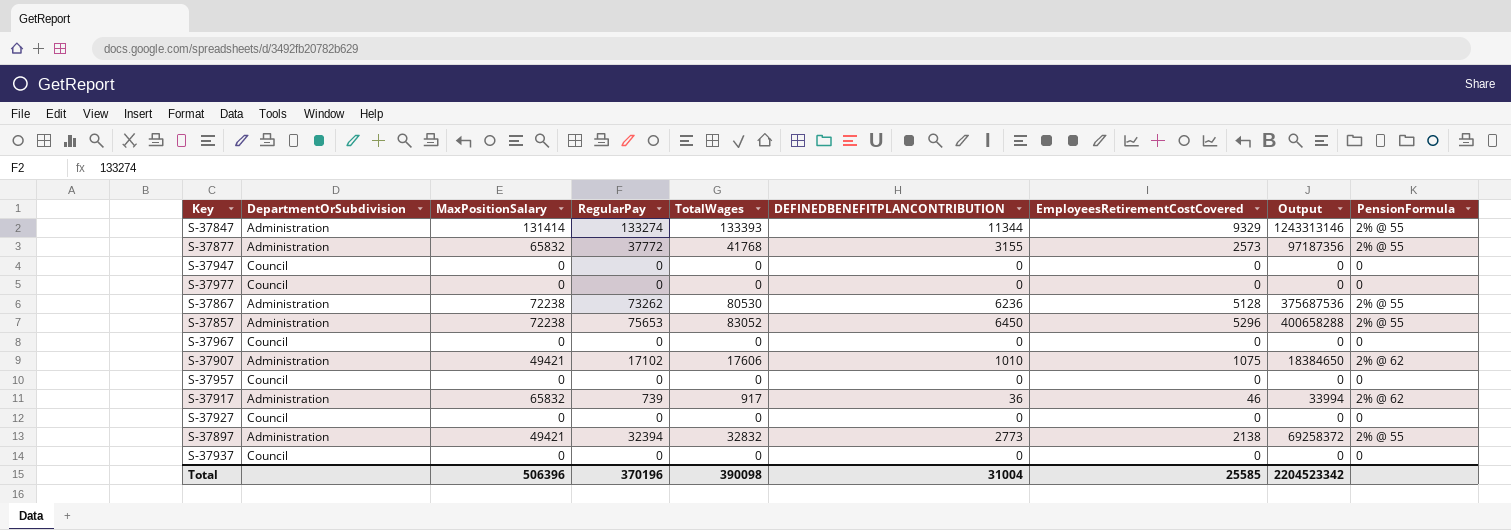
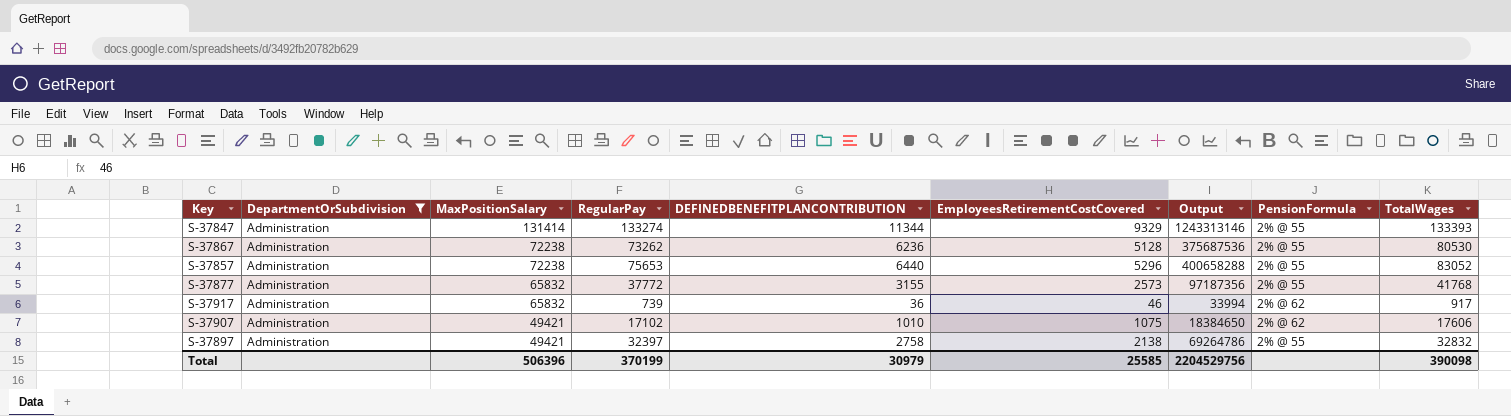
filter: none -> DepartmentOrSubdivision = Administration
row order: none -> MaxPositionSalary descending
column TotalWages | position: 5 -> 9
S-37857 | DEFINEDBENEFITPLANCONTRIBUTION: 6450 -> 6440
S-37897 | RegularPay: 32394 -> 32397
S-37897 | DEFINEDBENEFITPLANCONTRIBUTION: 2773 -> 2758
S-37897 | Output: 69258372 -> 69264786
Total | RegularPay: 370196 -> 370199
Total | DEFINEDBENEFITPLANCONTRIBUTION: 31004 -> 30979
Total | Output: 2204523342 -> 2204529756

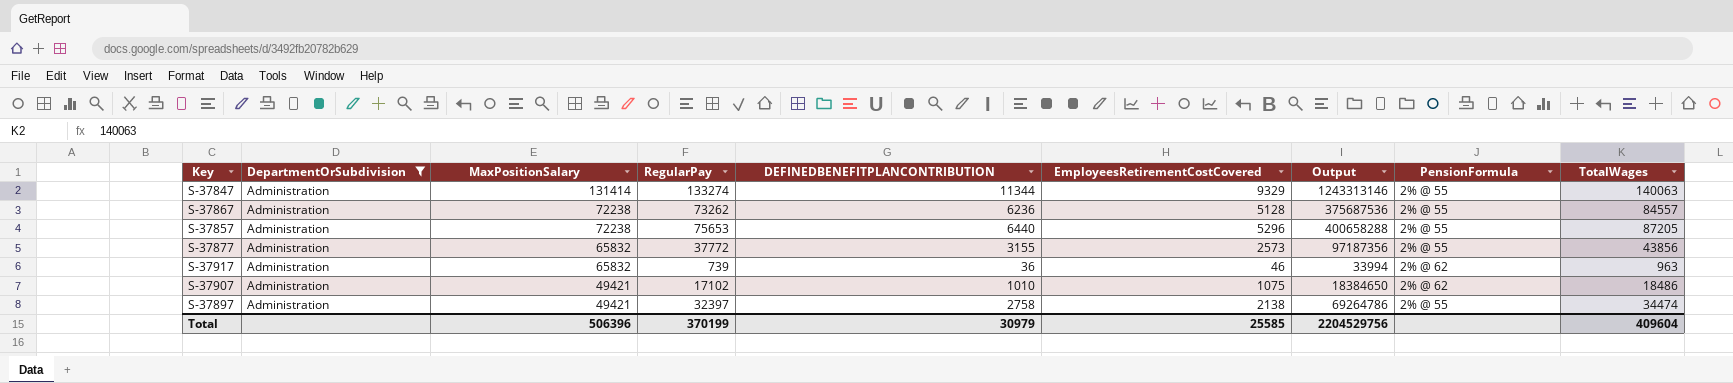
S-37847 | TotalWages: 133393 -> 140063
S-37867 | TotalWages: 80530 -> 84557
S-37857 | TotalWages: 83052 -> 87205
S-37877 | TotalWages: 41768 -> 43856
S-37917 | TotalWages: 917 -> 963
S-37907 | TotalWages: 17606 -> 18486
S-37897 | TotalWages: 32832 -> 34474
Total | TotalWages: 390098 -> 409604

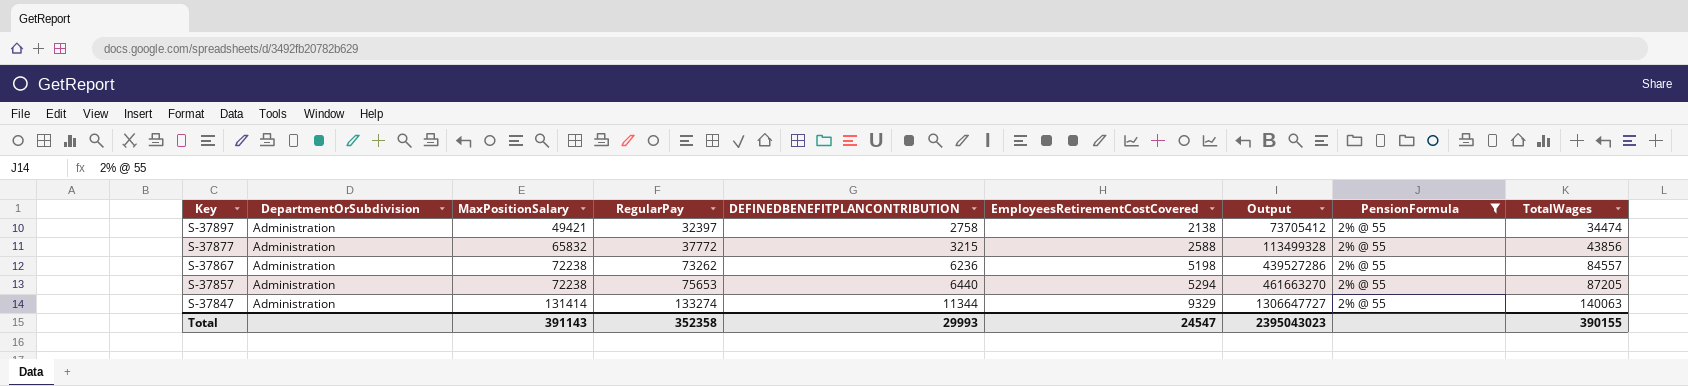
filter: DepartmentOrSubdivision = Administration -> PensionFormula = 2% @ 55
row order: MaxPositionSalary descending -> Key descending
column Output | formula: [RegularPay] * [EmployeesRetirementCostCovered] -> [EmployeesRetirementCostCovered] * [TotalWages]
S-37877 | DEFINEDBENEFITPLANCONTRIBUTION: 3155 -> 3215
S-37877 | EmployeesRetirementCostCovered: 2573 -> 2588
S-37867 | EmployeesRetirementCostCovered: 5128 -> 5198
S-37857 | EmployeesRetirementCostCovered: 5296 -> 5294
Total | MaxPositionSalary: 506396 -> 391143
Total | RegularPay: 370199 -> 352358
Total | DEFINEDBENEFITPLANCONTRIBUTION: 30979 -> 29993
Total | EmployeesRetirementCostCovered: 25585 -> 24547
Total | Output: 2204529756 -> 2395043023
Total | TotalWages: 409604 -> 390155

